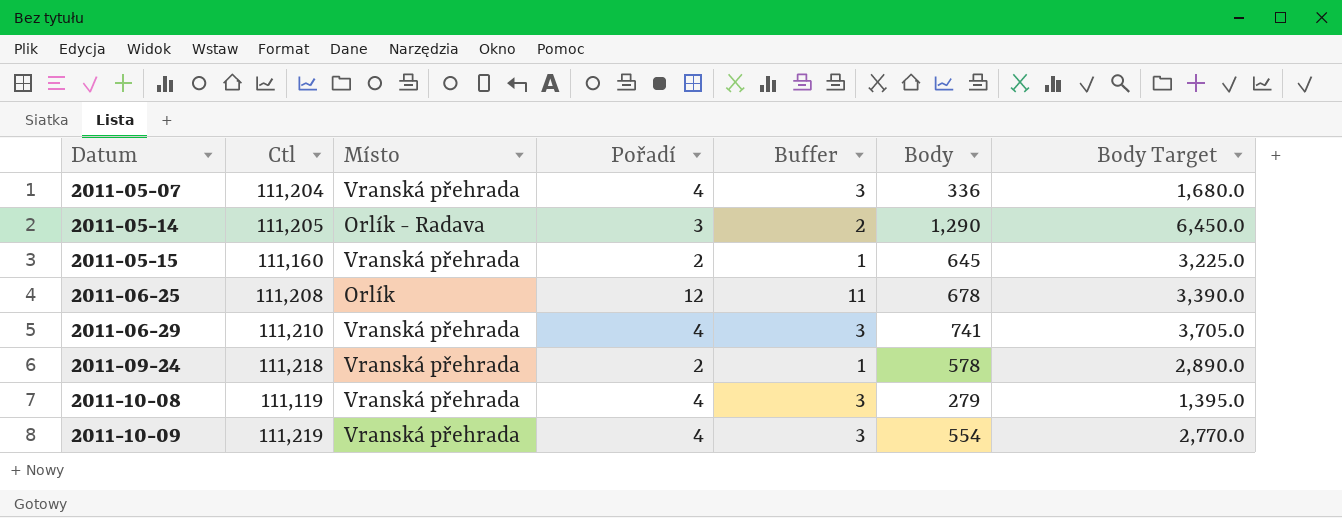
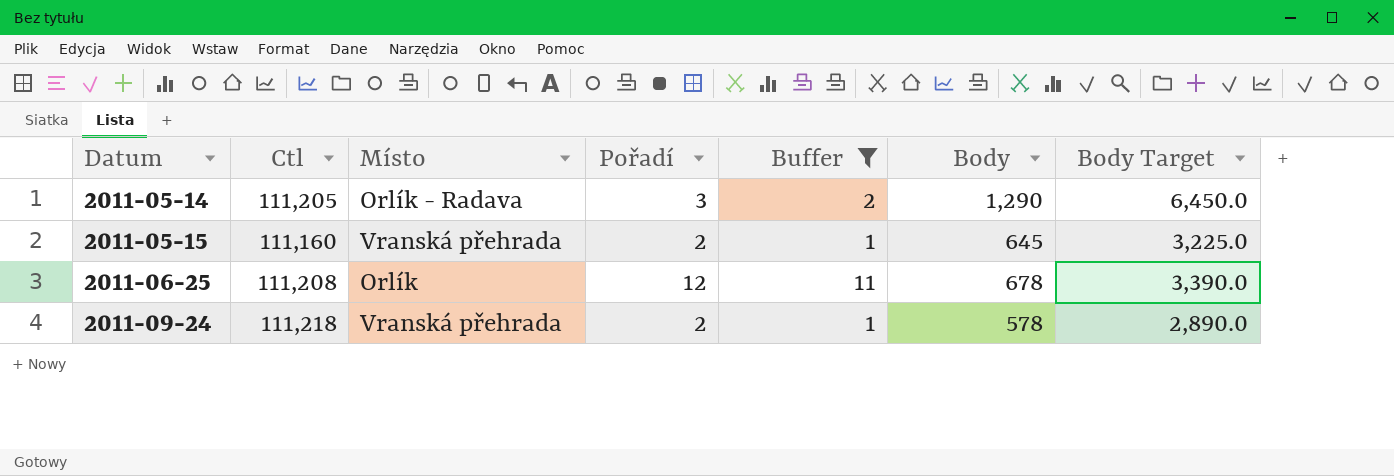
filter: none -> Buffer != 3

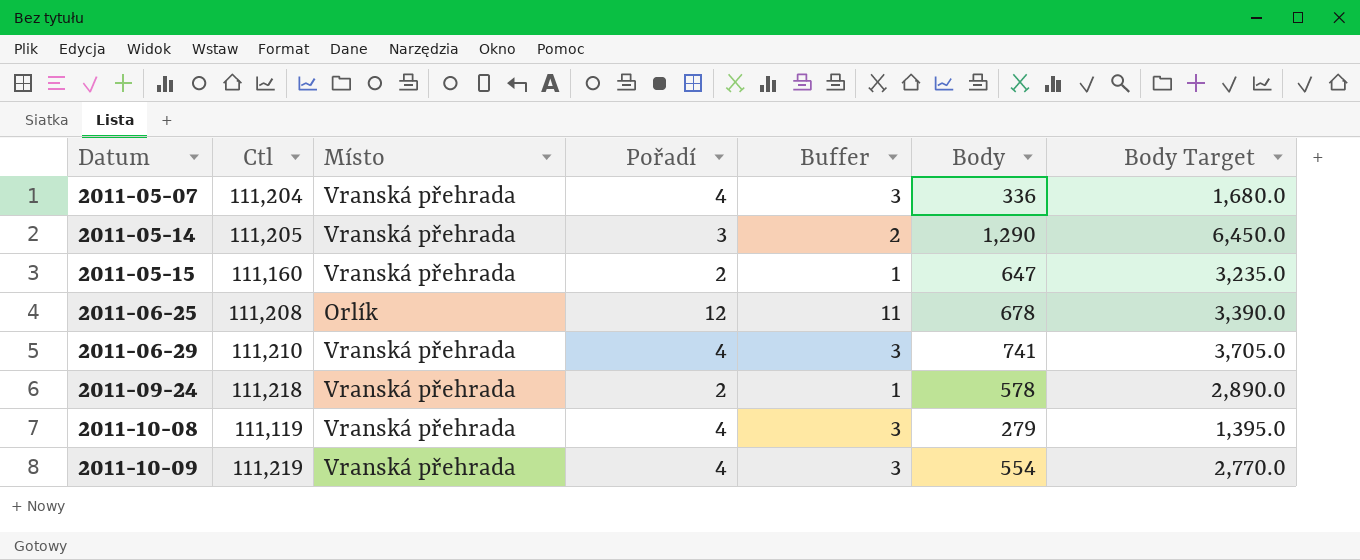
filter: Buffer != 3 -> none
2011-05-14 | Místo: Orlík - Radava -> Vranská přehrada
2011-05-15 | Body: 645 -> 647
2011-05-15 | Body Target: 3,225.0 -> 3,235.0

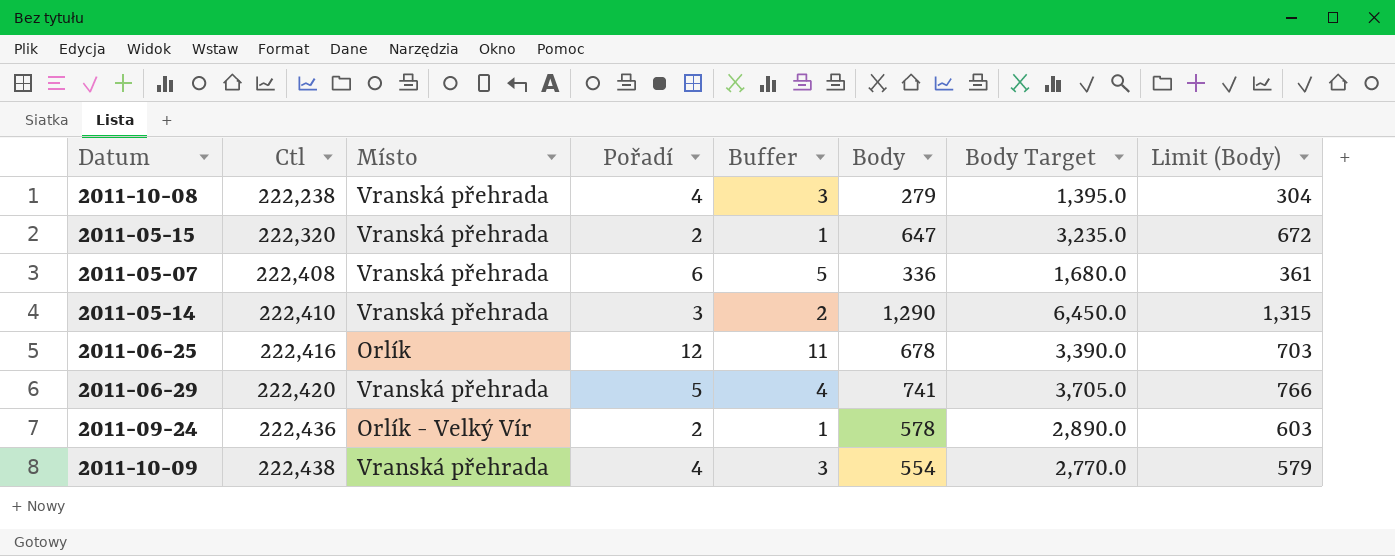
row order: Datum ascending -> Ctl ascending
column Limit (Body) | formula: none -> [Body] + 25
2011-10-08 | Ctl: 111,119 -> 222,238
2011-05-15 | Ctl: 111,160 -> 222,320
2011-05-07 | Ctl: 111,204 -> 222,408
2011-05-07 | Pořadí: 4 -> 6
2011-05-07 | Buffer: 3 -> 5
2011-05-14 | Ctl: 111,205 -> 222,410
2011-06-25 | Ctl: 111,208 -> 222,416
2011-06-29 | Ctl: 111,210 -> 222,420
2011-06-29 | Pořadí: 4 -> 5
2011-06-29 | Buffer: 3 -> 4
2011-09-24 | Ctl: 111,218 -> 222,436
2011-09-24 | Místo: Vranská přehrada -> Orlík - Velký Vír
2011-10-09 | Ctl: 111,219 -> 222,438

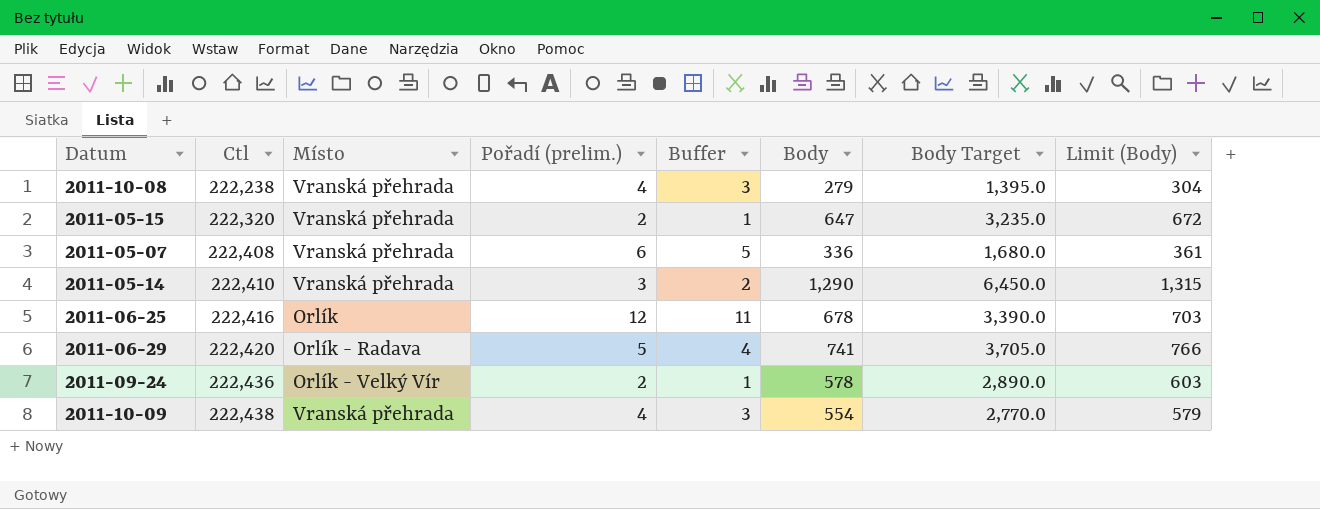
column name: Pořadí -> Pořadí (prelim.)
2011-06-29 | Místo: Vranská přehrada -> Orlík - Radava

